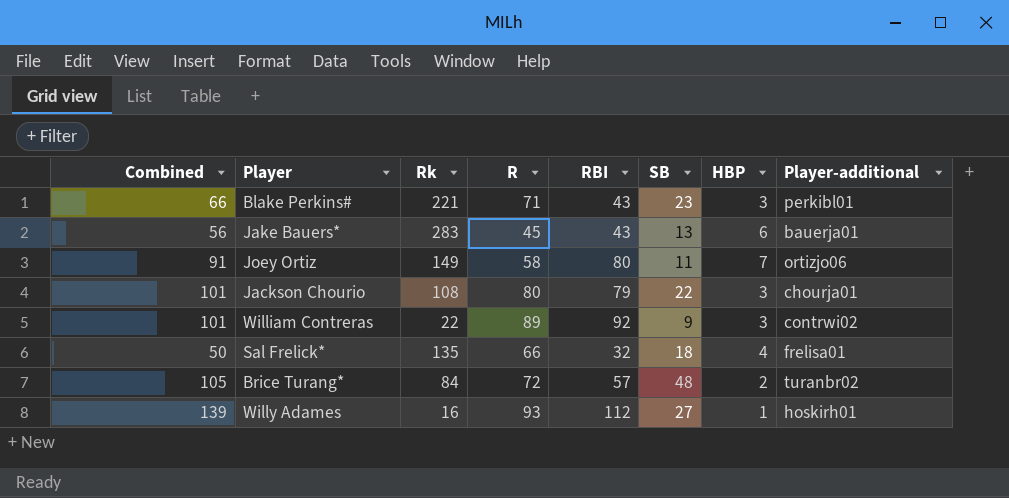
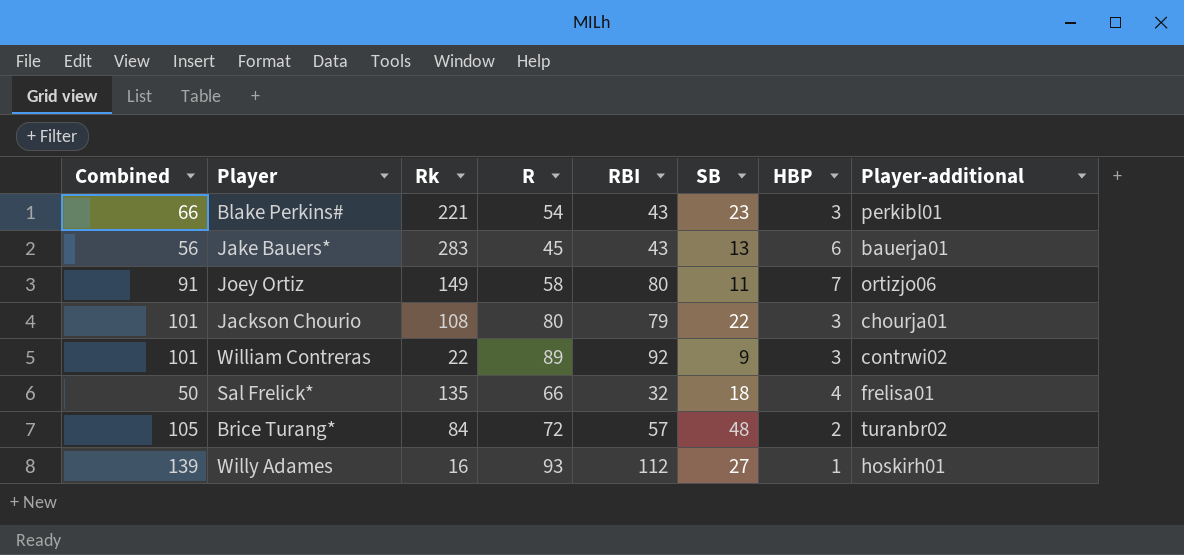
Blake Perkins# | R: 71 -> 54

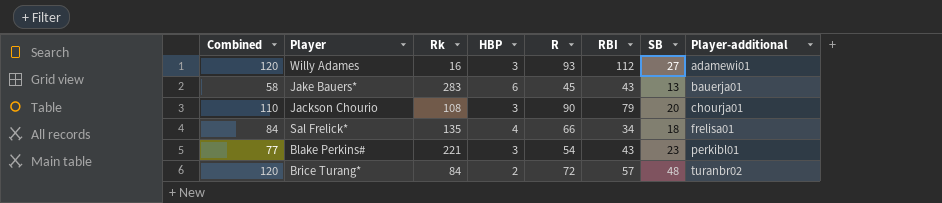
row order: none -> Player-additional ascending
column Combined | formula: [RBI] + [SB] -> [R] + [SB]
column HBP | position: 7 -> 4
row Joey Ortiz: 91 | 149 | 58 | 80 | 11 | 7 | ortizjo06 -> none
row William Contreras: 101 | 22 | 89 | 92 | 9 | 3 | contrwi02 -> none
Willy Adames | HBP: 1 -> 3
Willy Adames | Player-additional: hoskirh01 -> adamewi01
Jackson Chourio | R: 80 -> 90
Jackson Chourio | SB: 22 -> 20
Sal Frelick* | RBI: 32 -> 34

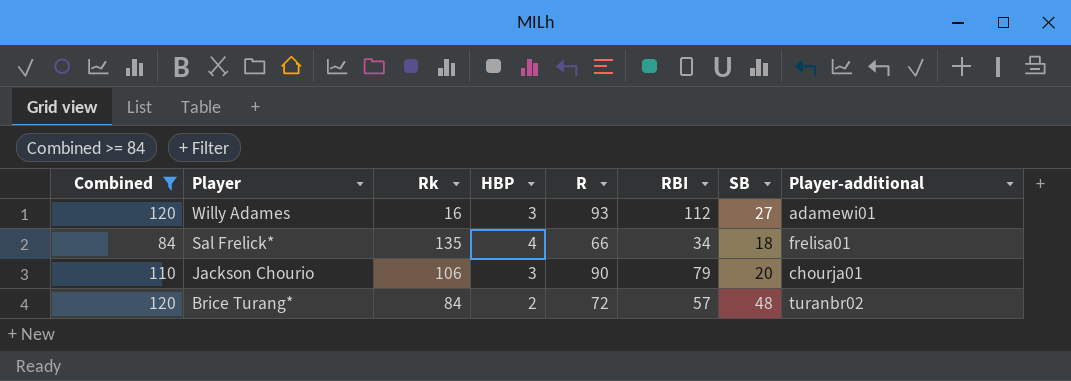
filter: none -> Combined >= 84
row order: Player-additional ascending -> Player descending
Jackson Chourio | Rk: 108 -> 106

